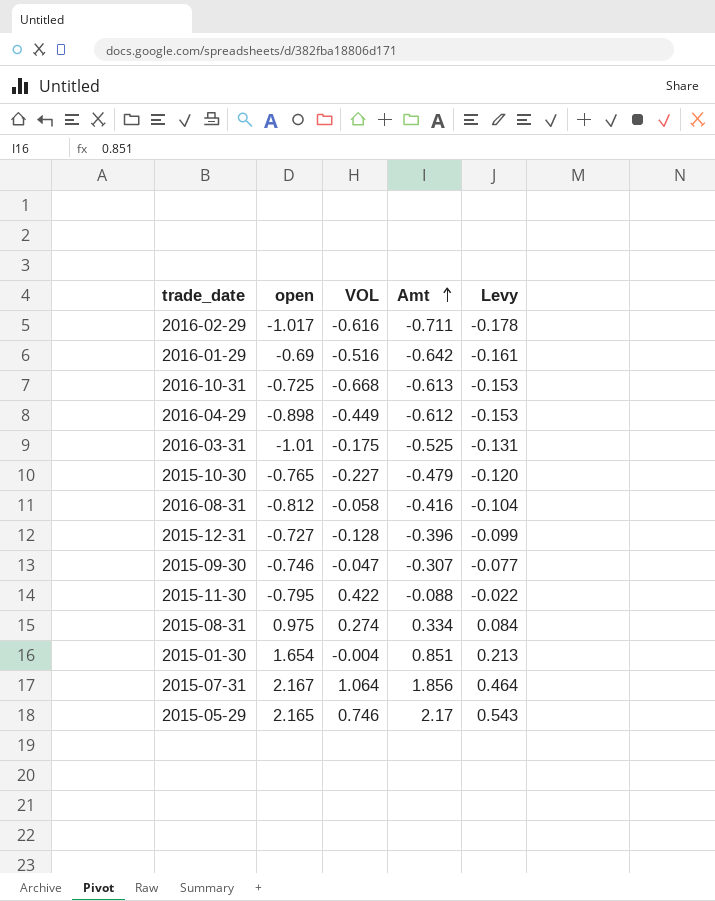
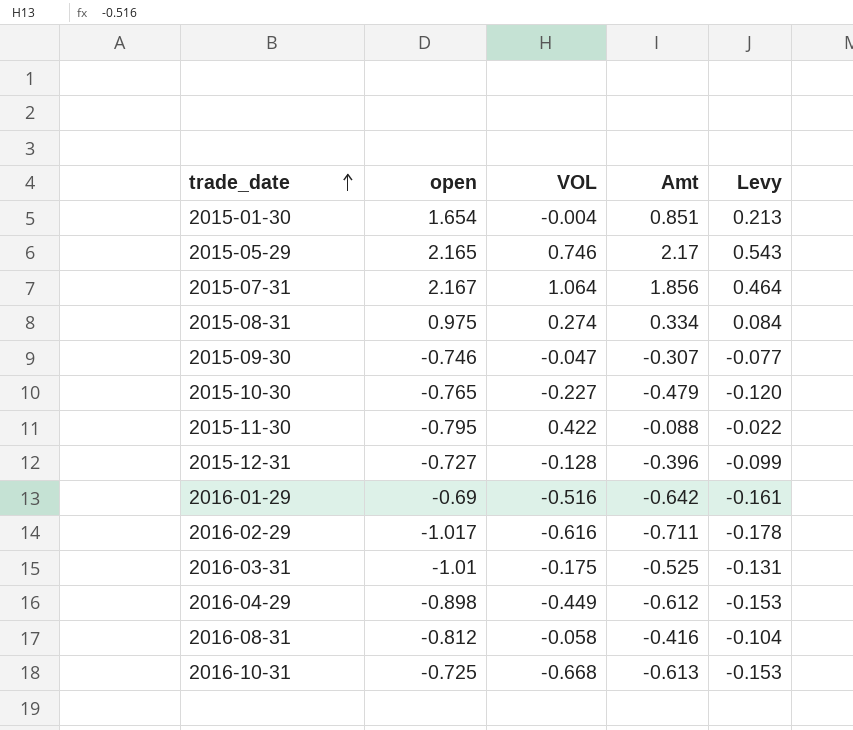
row order: Amt ascending -> trade_date ascending

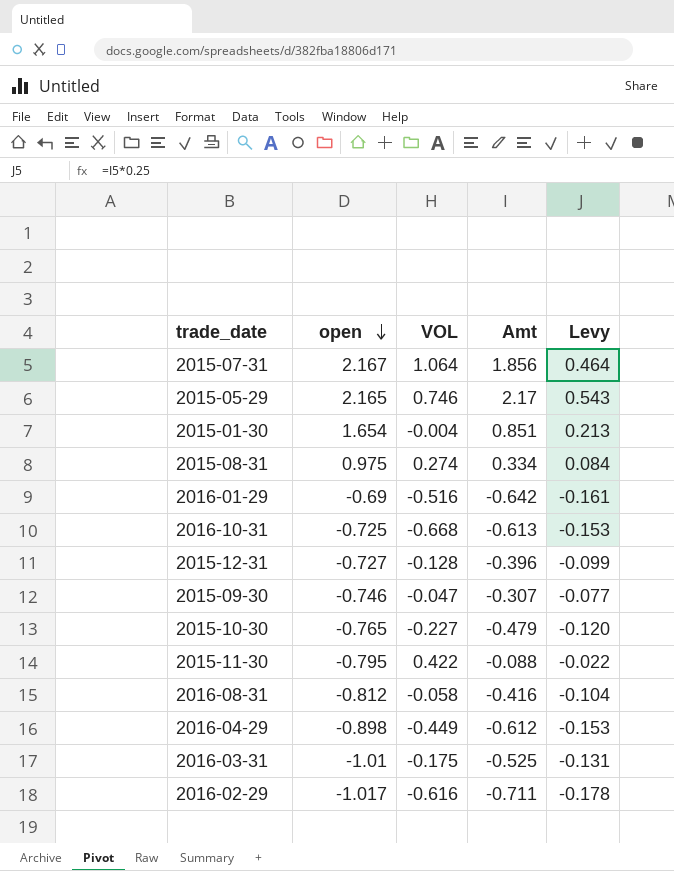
row order: trade_date ascending -> open descending

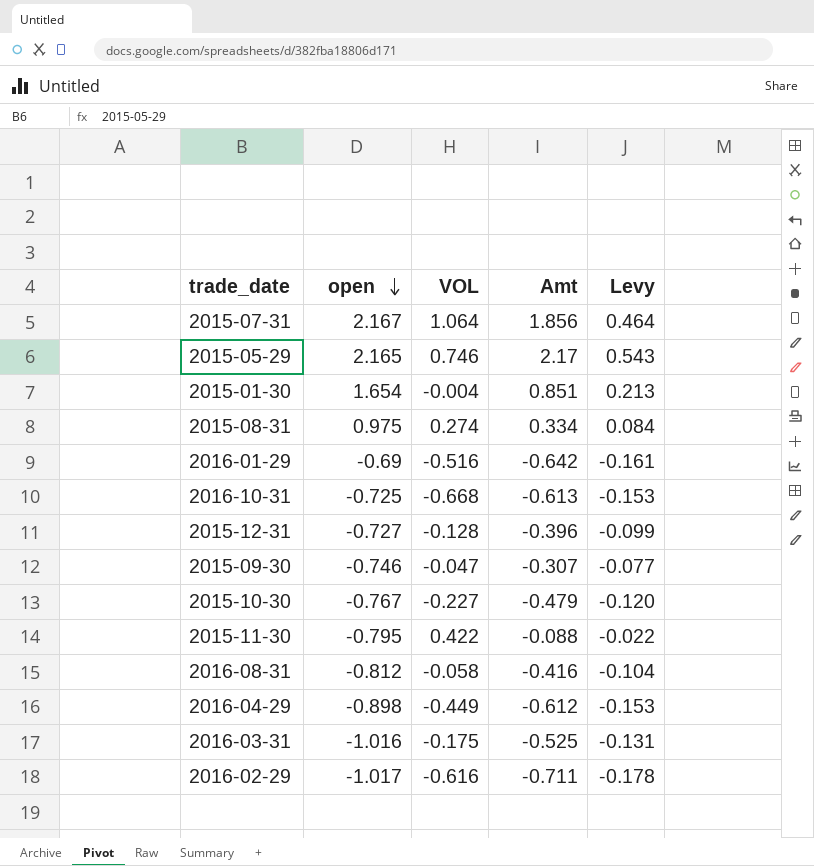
2015-10-30 | open: -0.765 -> -0.767
2016-03-31 | open: -1.01 -> -1.016

